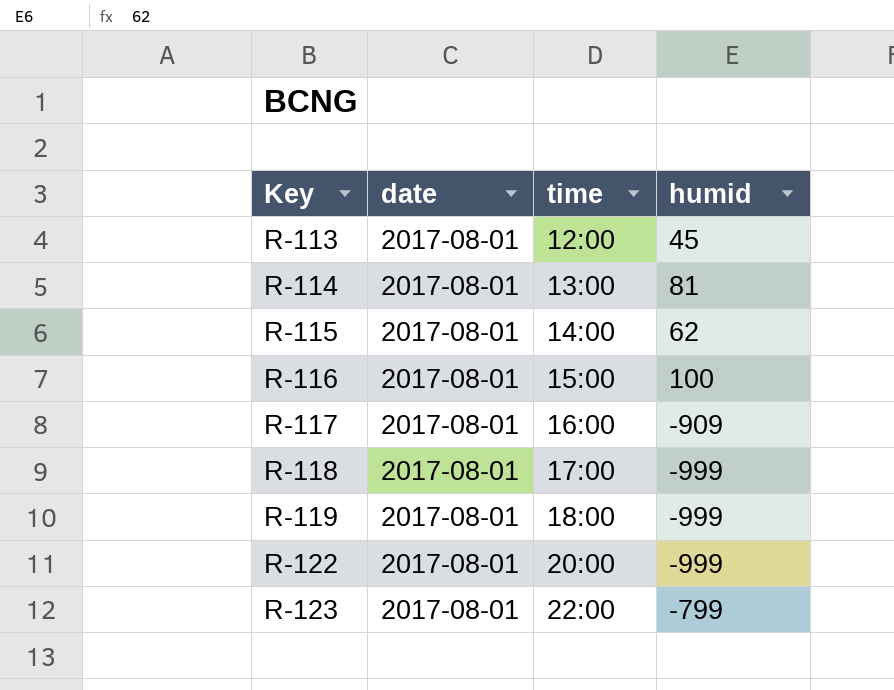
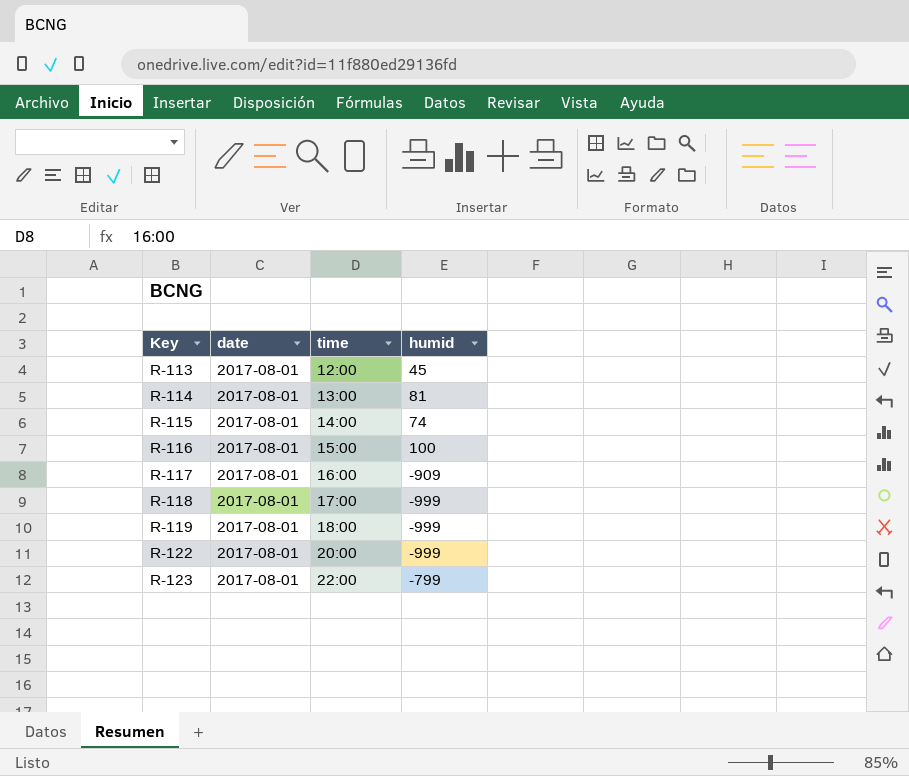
R-115 | humid: 62 -> 74

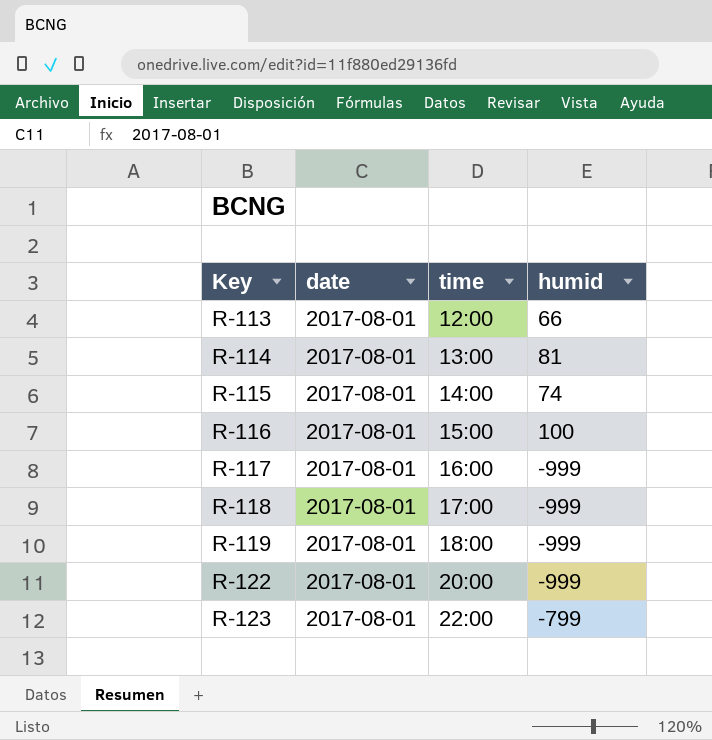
R-113 | humid: 45 -> 66
R-117 | humid: -909 -> -999

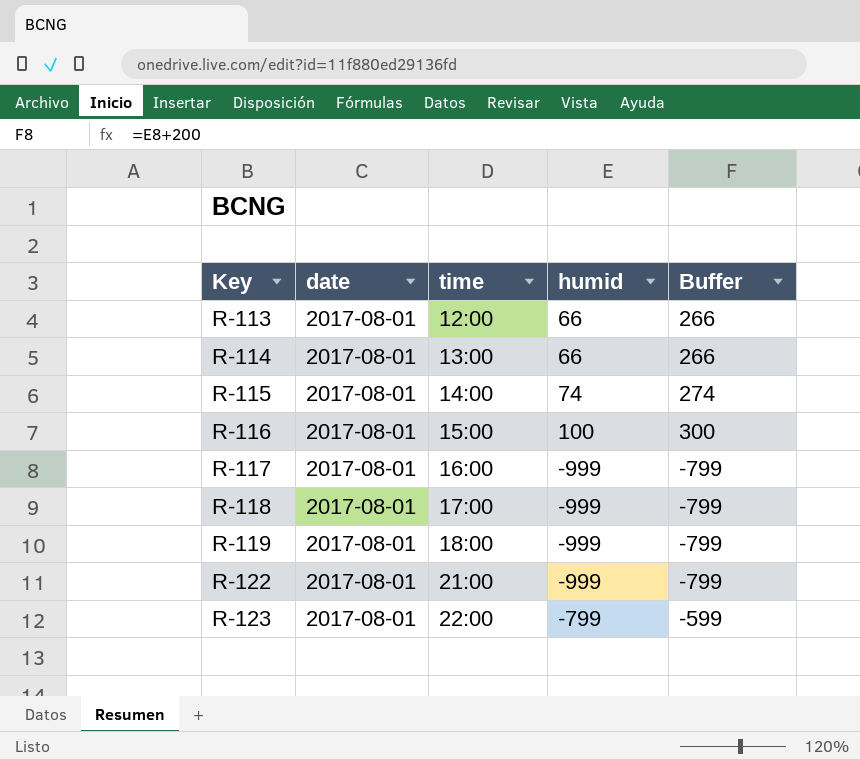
column Buffer | formula: none -> [humid] + 200
R-114 | humid: 81 -> 66
R-122 | time: 20:00 -> 21:00

